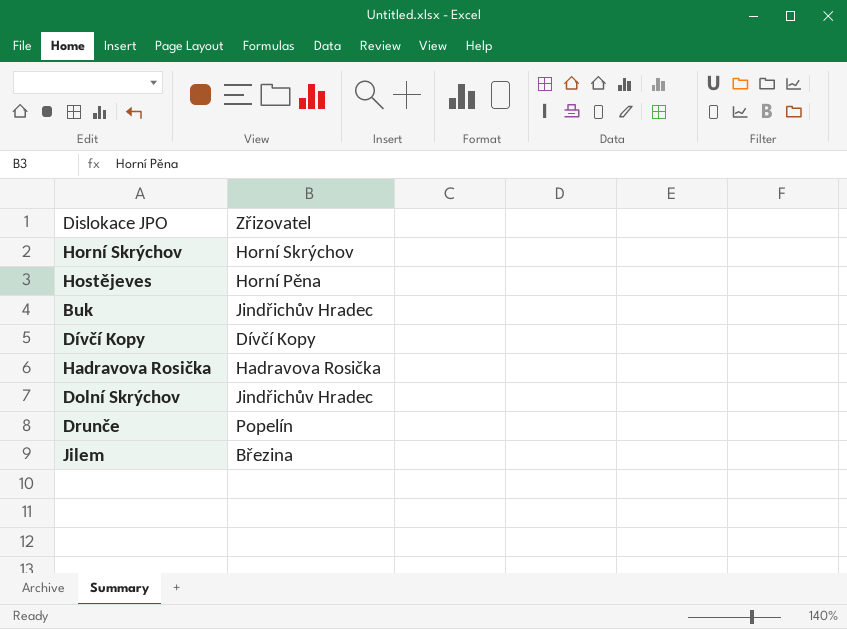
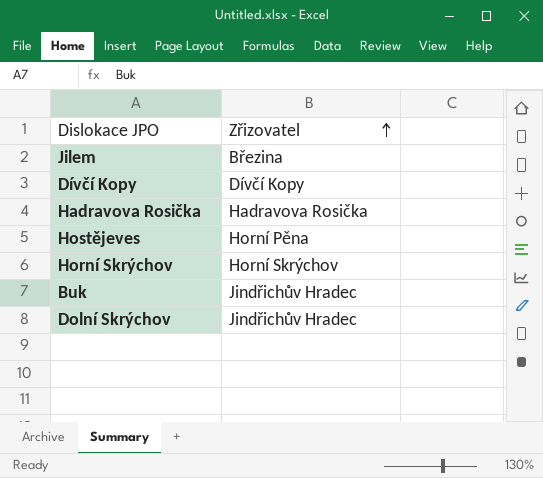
row order: none -> Zřizovatel ascending
row Drunče: Popelín -> none

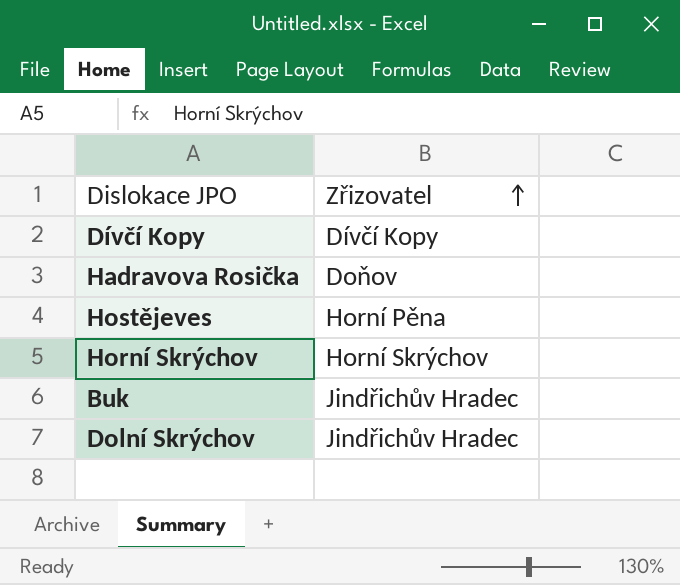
row Jilem: Březina -> none
Hadravova Rosička | Zřizovatel: Hadravova Rosička -> Doňov

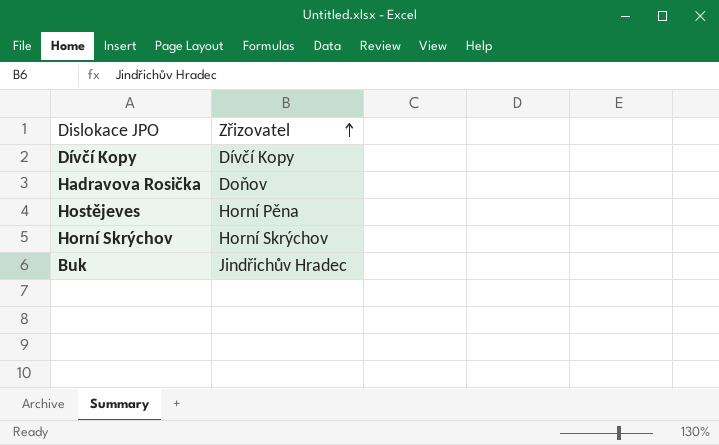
row Dolní Skrýchov: Jindřichův Hradec -> none

